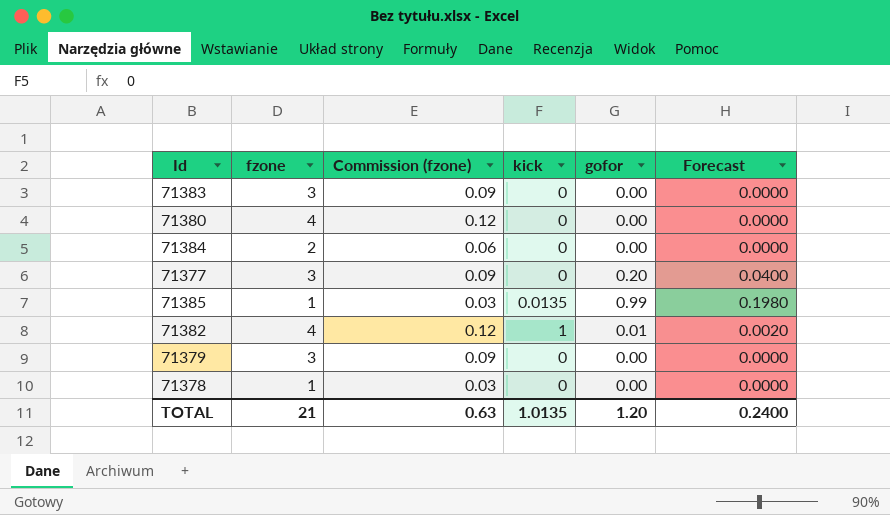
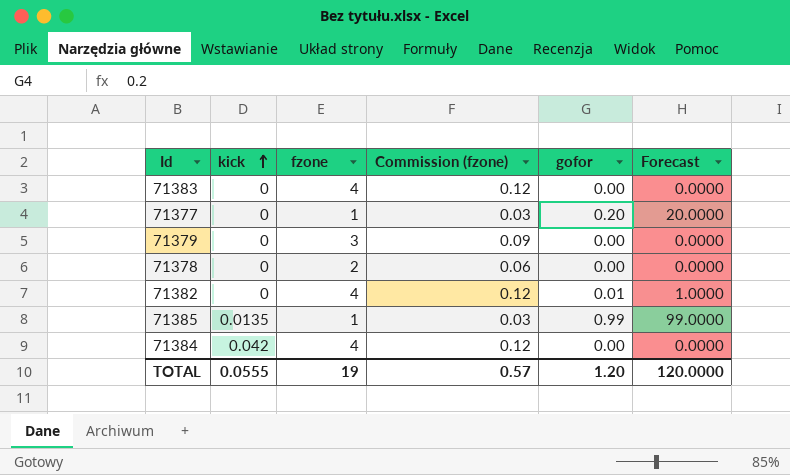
row order: none -> kick ascending
column kick | position: 4 -> 2
column Forecast | formula: [gofor] * 0.2 -> [gofor] * 100
row 71380: 4 | 0.12 | 0 | 0.00 | 0.0000 -> none
71383 | fzone: 3 -> 4
71383 | Commission (fzone): 0.09 -> 0.12
71377 | fzone: 3 -> 1
71377 | Commission (fzone): 0.09 -> 0.03
71378 | fzone: 1 -> 2
71378 | Commission (fzone): 0.03 -> 0.06
71382 | kick: 1 -> 0
71384 | kick: 0 -> 0.042
71384 | fzone: 2 -> 4
71384 | Commission (fzone): 0.06 -> 0.12
TOTAL | kick: 1.0135 -> 0.0555
TOTAL | fzone: 21 -> 19
TOTAL | Commission (fzone): 0.63 -> 0.57
TOTAL | Forecast: 0.2400 -> 120.0000

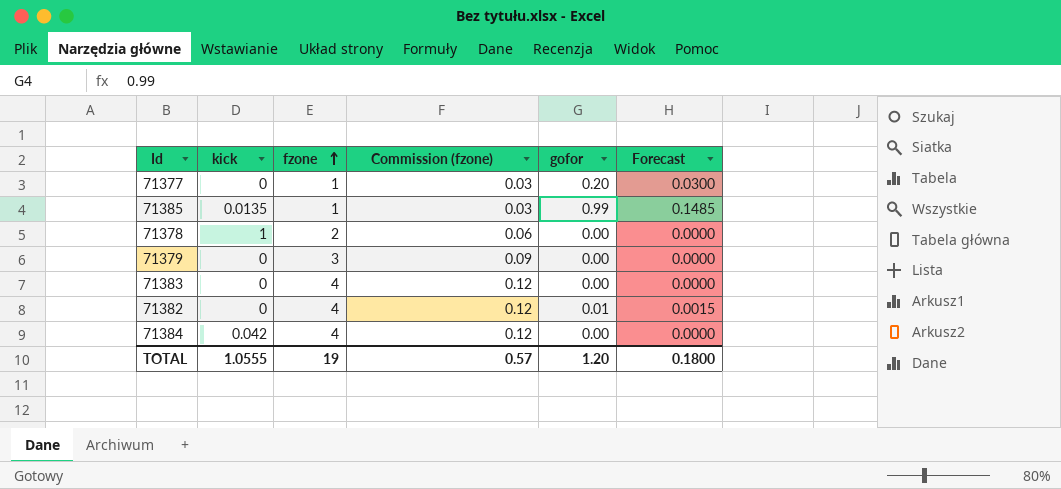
row order: kick ascending -> fzone ascending
column Forecast | formula: [gofor] * 100 -> [gofor] * 0.15
71378 | kick: 0 -> 1
TOTAL | kick: 0.0555 -> 1.0555
TOTAL | Forecast: 120.0000 -> 0.1800

